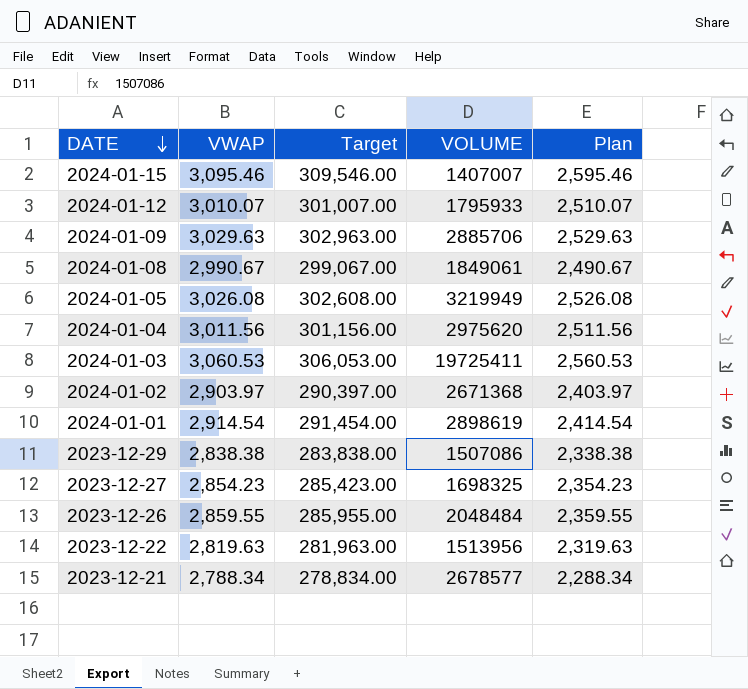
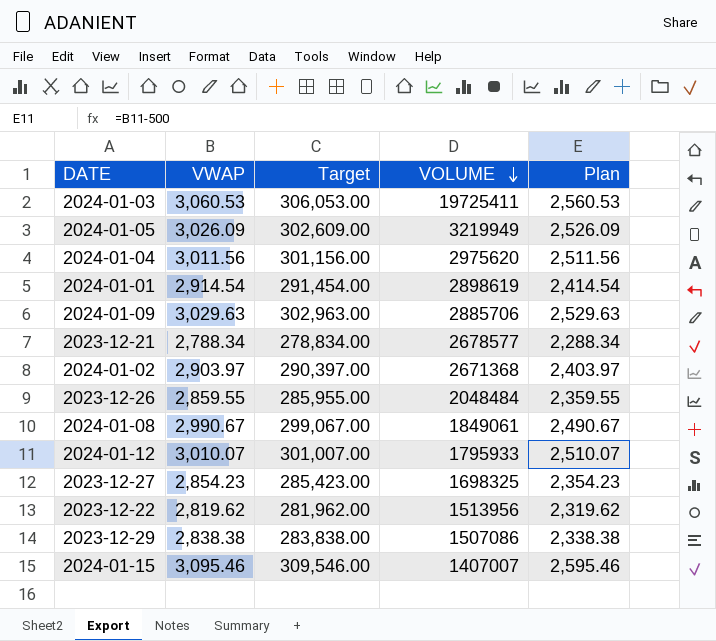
row order: DATE descending -> VOLUME descending
2024-01-05 | VWAP: 3,026.08 -> 3,026.09
2024-01-05 | Target: 302,608.00 -> 302,609.00
2024-01-05 | Plan: 2,526.08 -> 2,526.09
2023-12-22 | VWAP: 2,819.63 -> 2,819.62
2023-12-22 | Target: 281,963.00 -> 281,962.00
2023-12-22 | Plan: 2,319.63 -> 2,319.62

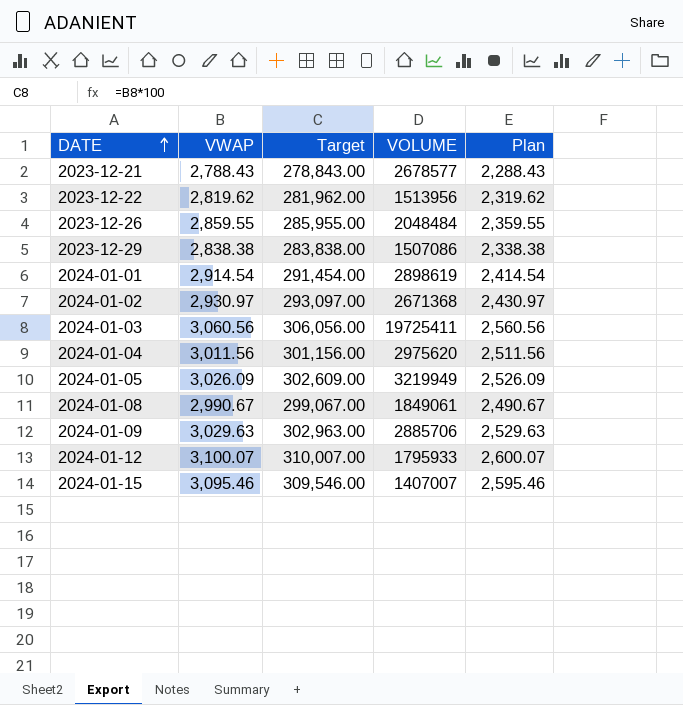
row order: VOLUME descending -> DATE ascending
row 2023-12-27: 2,854.23 | 285,423.00 | 1698325 | 2,354.23 -> none
2023-12-21 | VWAP: 2,788.34 -> 2,788.43
2023-12-21 | Target: 278,834.00 -> 278,843.00
2023-12-21 | Plan: 2,288.34 -> 2,288.43
2024-01-02 | VWAP: 2,903.97 -> 2,930.97
2024-01-02 | Target: 290,397.00 -> 293,097.00
2024-01-02 | Plan: 2,403.97 -> 2,430.97
2024-01-03 | VWAP: 3,060.53 -> 3,060.56
2024-01-03 | Target: 306,053.00 -> 306,056.00
2024-01-03 | Plan: 2,560.53 -> 2,560.56
2024-01-12 | VWAP: 3,010.07 -> 3,100.07
2024-01-12 | Target: 301,007.00 -> 310,007.00
2024-01-12 | Plan: 2,510.07 -> 2,600.07

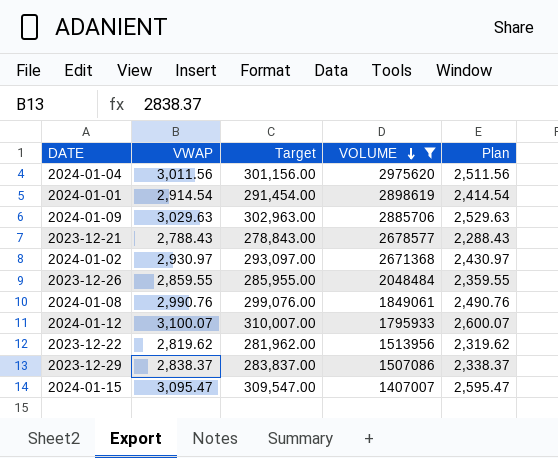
filter: none -> VOLUME <= 2975620
row order: DATE ascending -> VOLUME descending
2024-01-08 | VWAP: 2,990.67 -> 2,990.76
2024-01-08 | Target: 299,067.00 -> 299,076.00
2024-01-08 | Plan: 2,490.67 -> 2,490.76
2023-12-29 | VWAP: 2,838.38 -> 2,838.37
2023-12-29 | Target: 283,838.00 -> 283,837.00
2023-12-29 | Plan: 2,338.38 -> 2,338.37
2024-01-15 | VWAP: 3,095.46 -> 3,095.47
2024-01-15 | Target: 309,546.00 -> 309,547.00
2024-01-15 | Plan: 2,595.46 -> 2,595.47

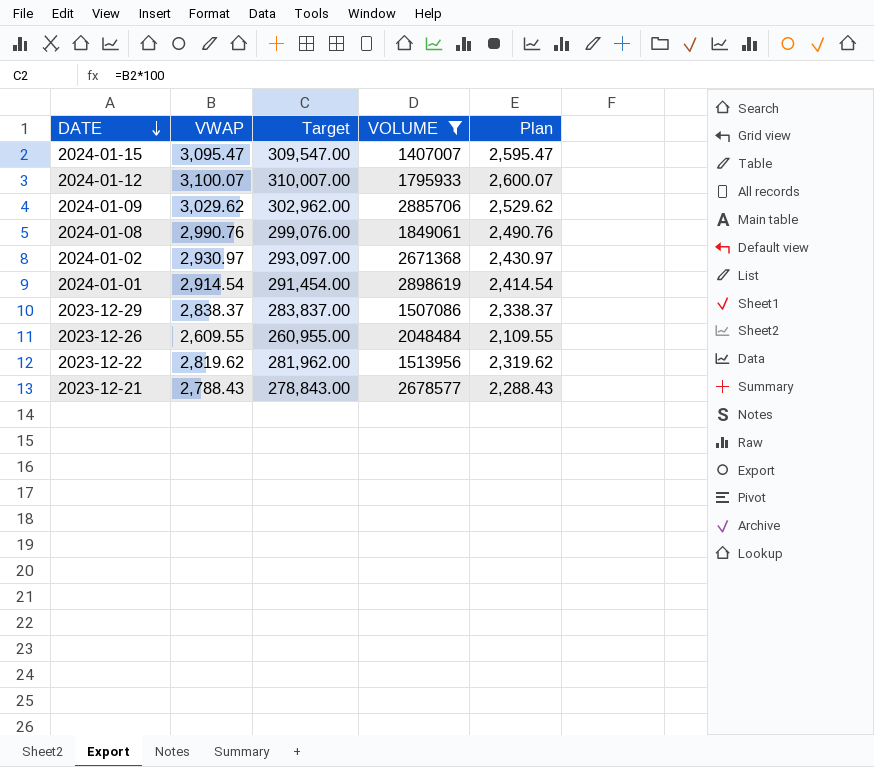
row order: VOLUME descending -> DATE descending
row 2024-01-04: 3,011.56 | 301,156.00 | 2975620 | 2,511.56 -> none
2024-01-09 | VWAP: 3,029.63 -> 3,029.62
2024-01-09 | Target: 302,963.00 -> 302,962.00
2024-01-09 | Plan: 2,529.63 -> 2,529.62
2023-12-26 | VWAP: 2,859.55 -> 2,609.55
2023-12-26 | Target: 285,955.00 -> 260,955.00
2023-12-26 | Plan: 2,359.55 -> 2,109.55

